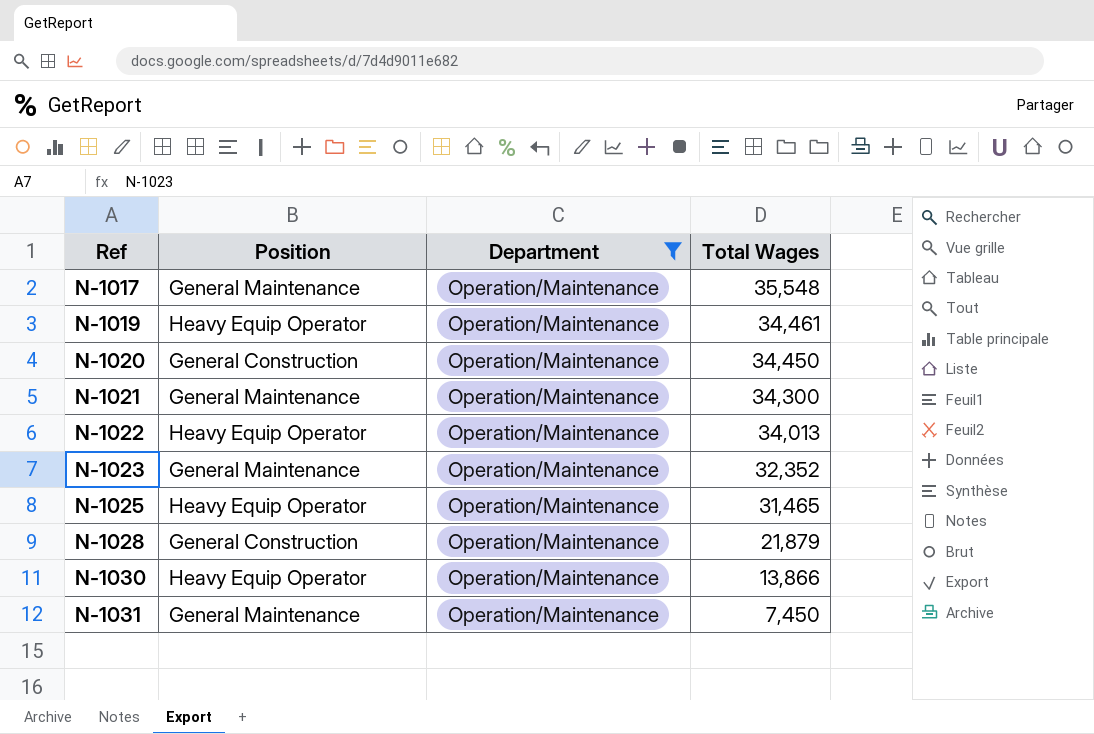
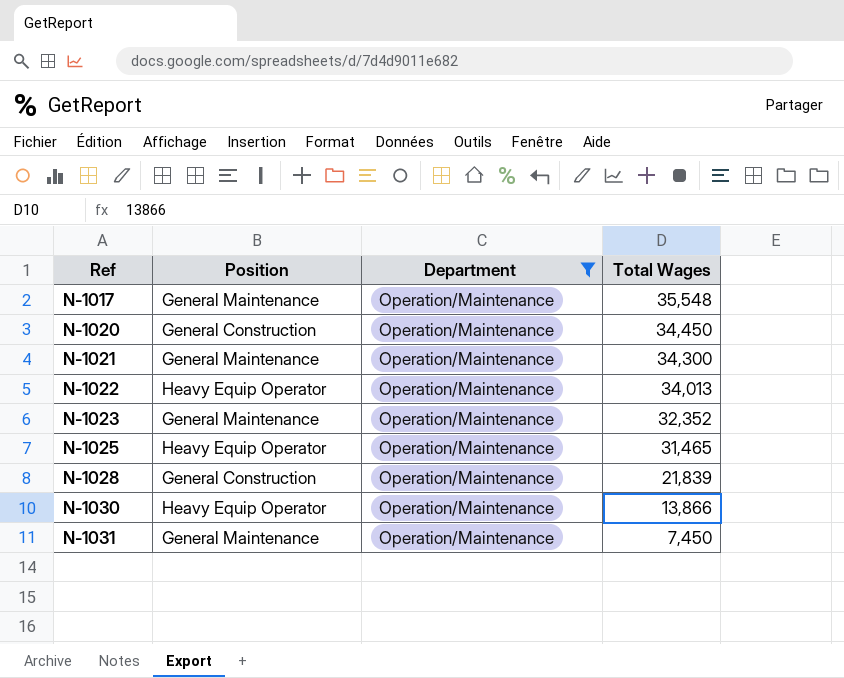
row N-1019: Heavy Equip Operator | Operation/Maintenance | 34,461 -> none
N-1028 | Total Wages: 21,879 -> 21,839

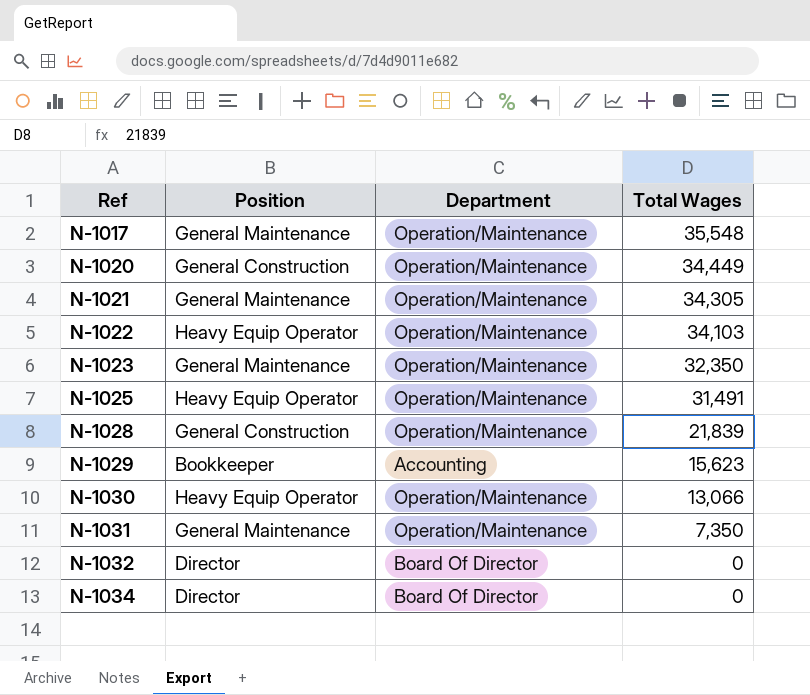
filter: Department = Operation/Maintenance -> none
N-1020 | Total Wages: 34,450 -> 34,449
N-1021 | Total Wages: 34,300 -> 34,305
N-1022 | Total Wages: 34,013 -> 34,103
N-1023 | Total Wages: 32,352 -> 32,350
N-1025 | Total Wages: 31,465 -> 31,491
N-1030 | Total Wages: 13,866 -> 13,066
N-1031 | Total Wages: 7,450 -> 7,350

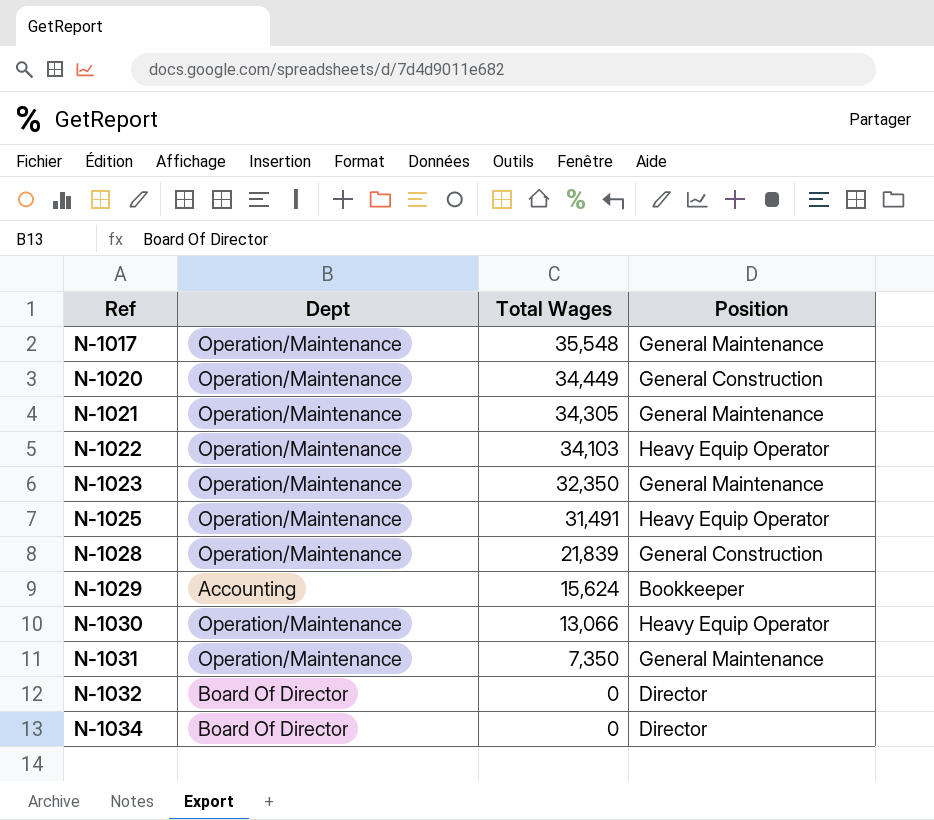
column name: Department -> Dept
column Position | position: 2 -> 4
N-1029 | Total Wages: 15,623 -> 15,624

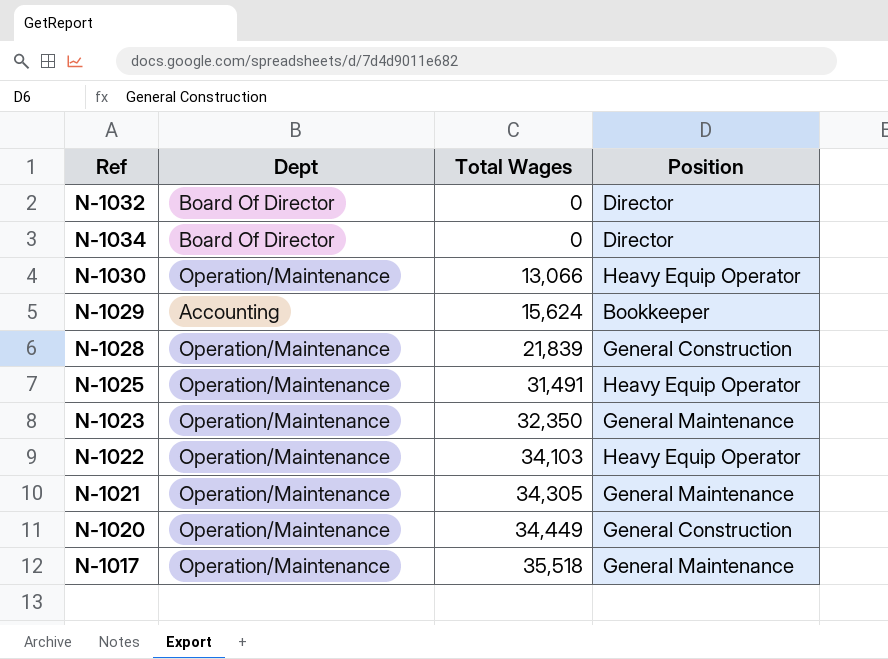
row order: Ref ascending -> Total Wages ascending
row N-1031: Operation/Maintenance | 7,350 | General Maintenance -> none
N-1017 | Total Wages: 35,548 -> 35,518

